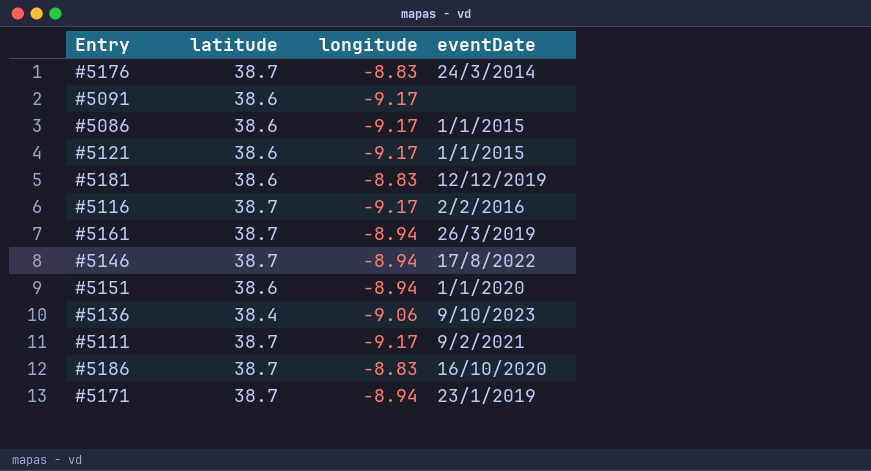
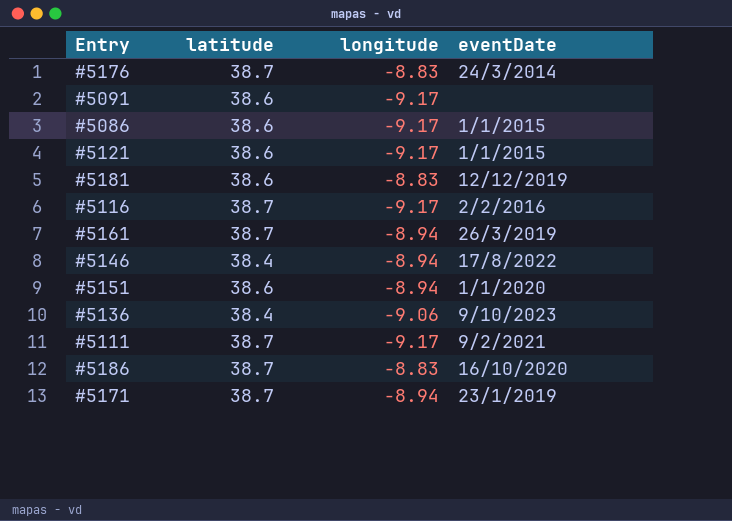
#5146 | latitude: 38.7 -> 38.4

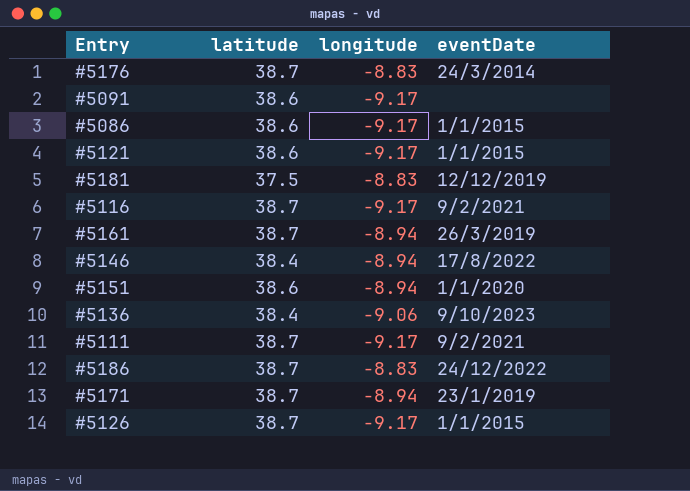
#5181 | latitude: 38.6 -> 37.5
#5116 | eventDate: 2/2/2016 -> 9/2/2021
#5186 | eventDate: 16/10/2020 -> 24/12/2022
row #5126: none -> 38.7 | -9.17 | 1/1/2015

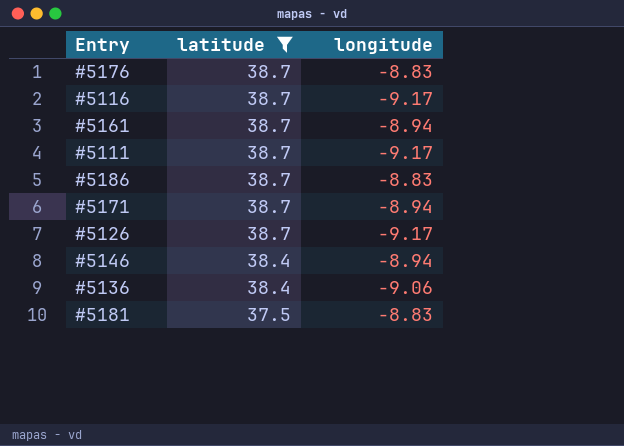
filter: none -> latitude != 38.6
row order: none -> latitude descending
column eventDate | position: 4 -> none

